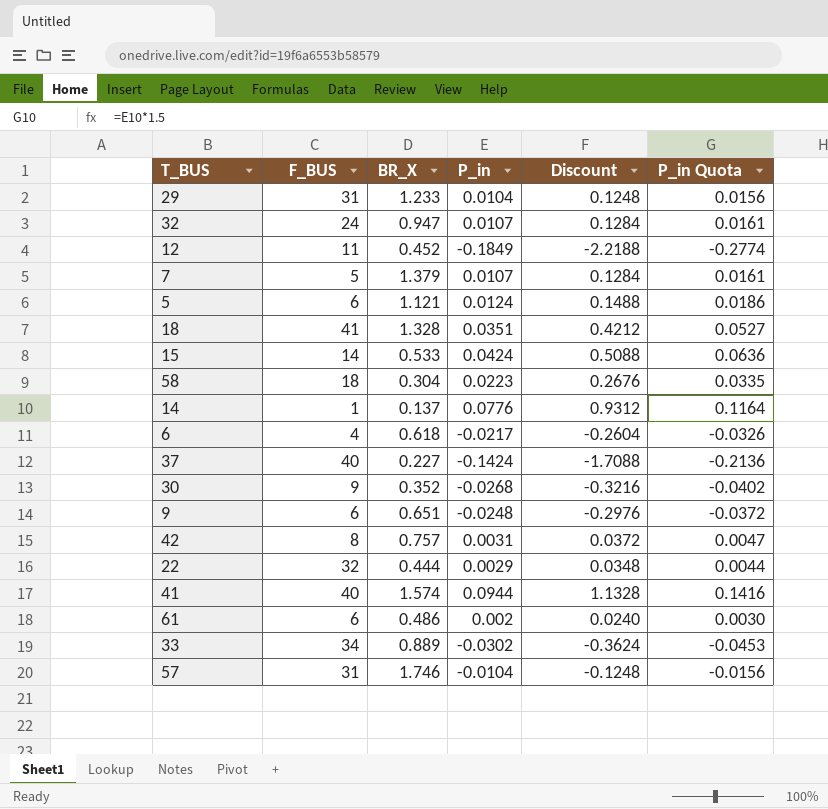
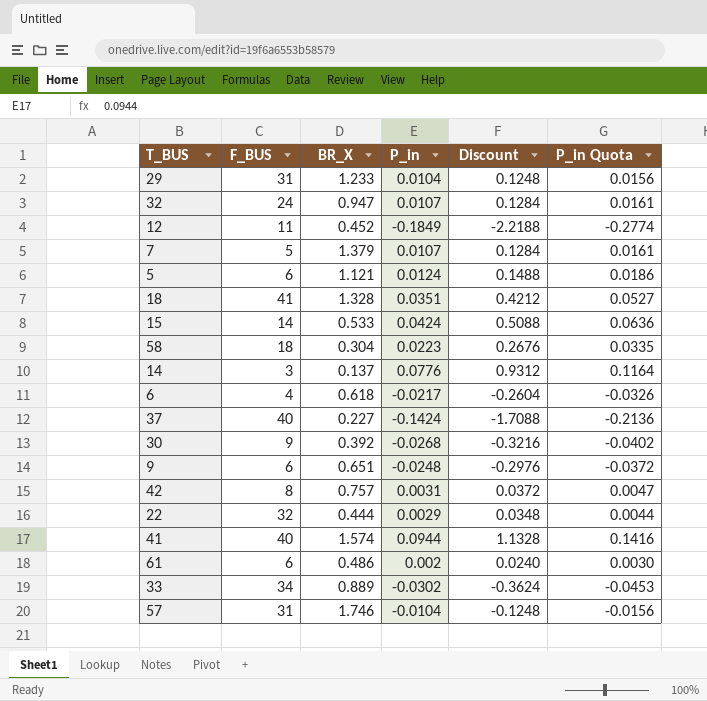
14 | F_BUS: 1 -> 3
30 | BR_X: 0.352 -> 0.392

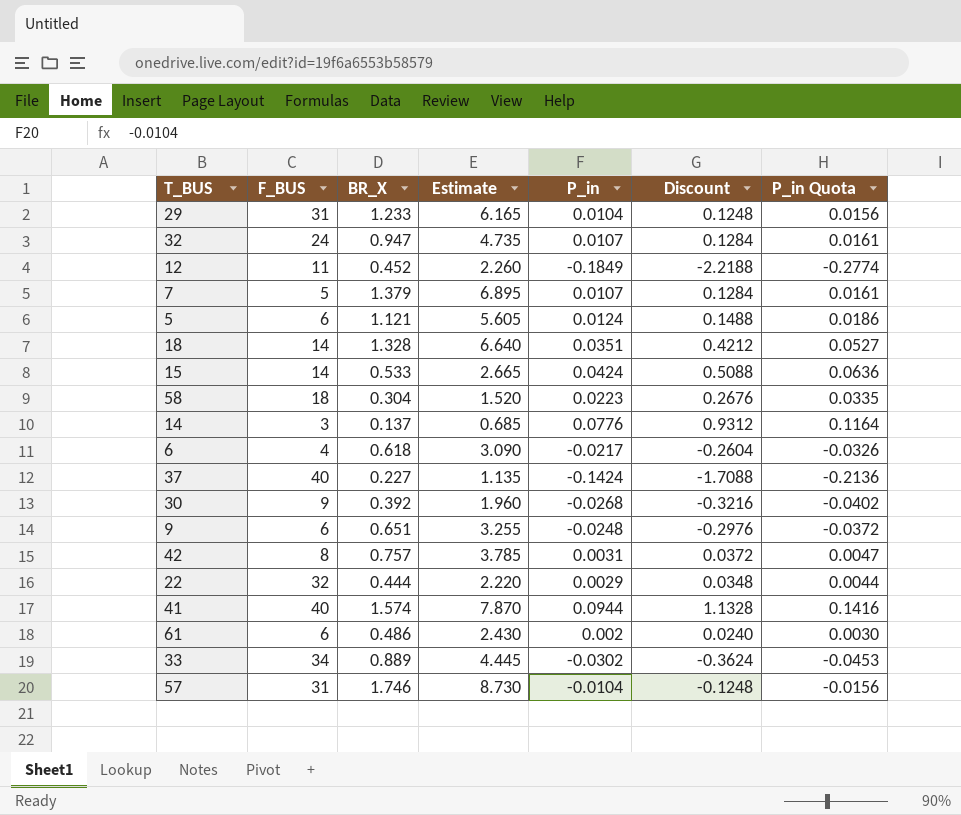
column Estimate | formula: none -> [BR_X] * 5
18 | F_BUS: 41 -> 14

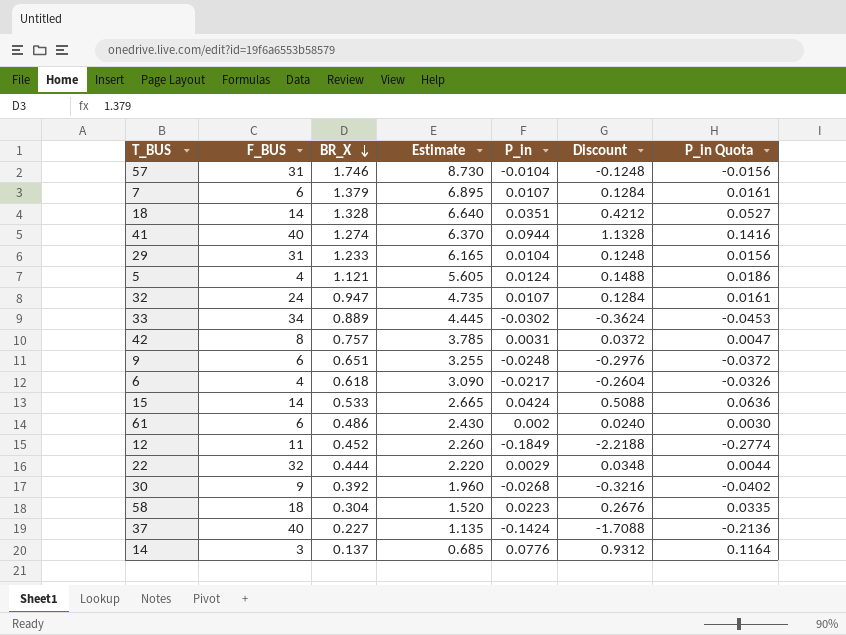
row order: none -> BR_X descending
7 | F_BUS: 5 -> 6
41 | BR_X: 1.574 -> 1.274
41 | Estimate: 7.870 -> 6.370
5 | F_BUS: 6 -> 4

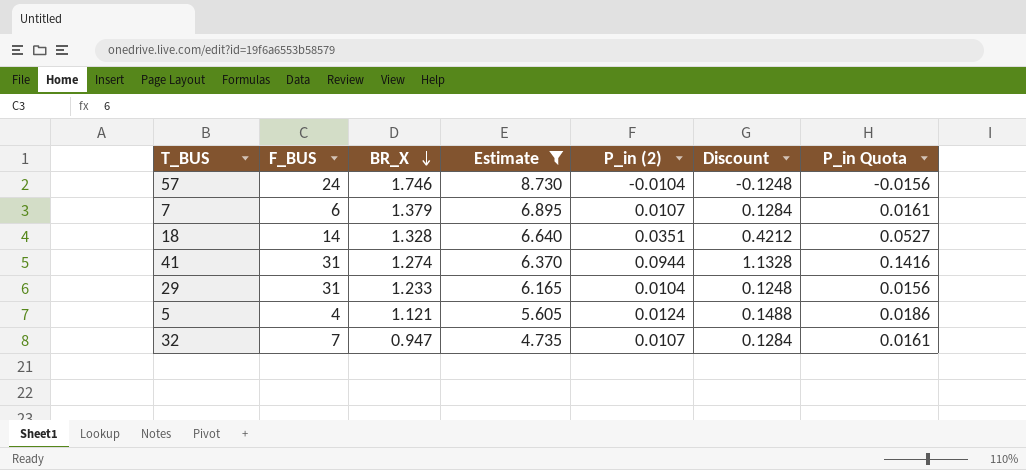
filter: none -> Estimate >= 4.735
column name: P_in -> P_in (2)
57 | F_BUS: 31 -> 24
41 | F_BUS: 40 -> 31
32 | F_BUS: 24 -> 7

